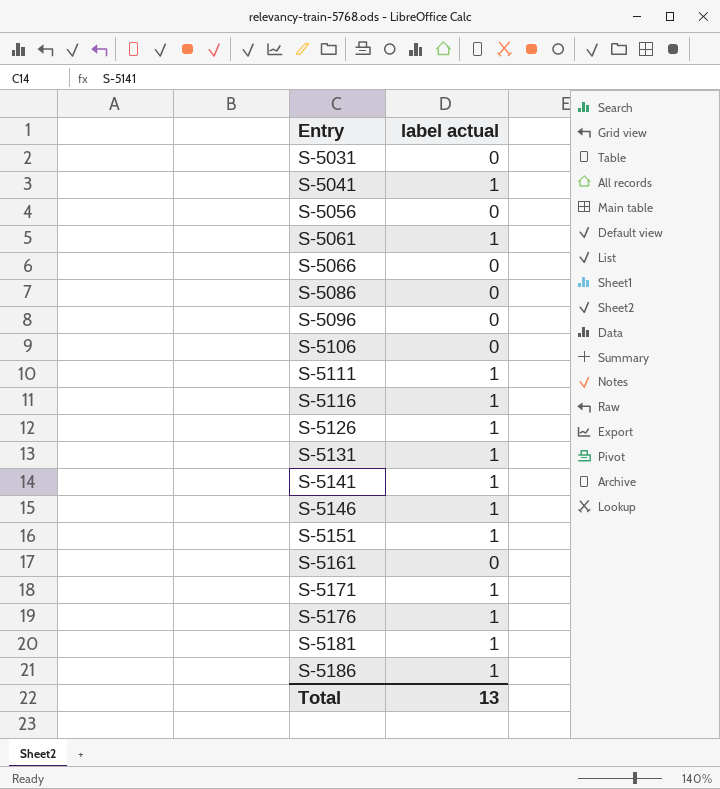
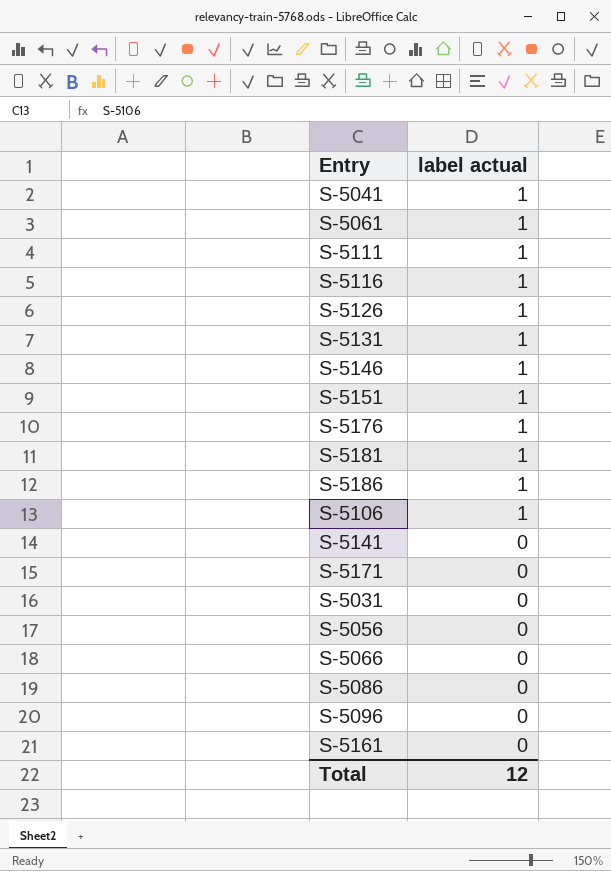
row order: Entry ascending -> label actual descending
S-5106 | label actual: 0 -> 1
S-5141 | label actual: 1 -> 0
S-5171 | label actual: 1 -> 0
Total | label actual: 13 -> 12

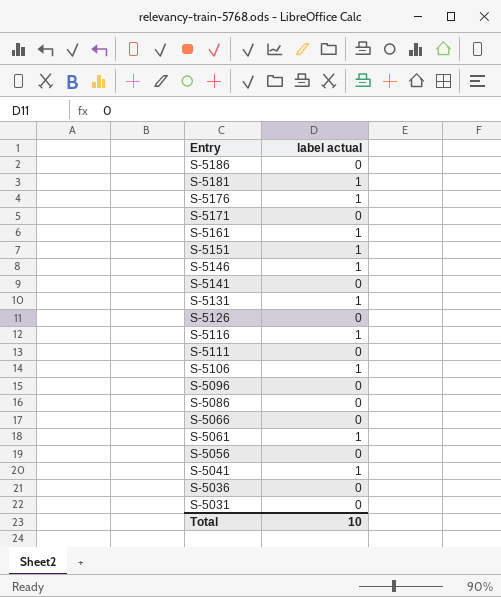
row order: label actual descending -> Entry descending
S-5186 | label actual: 1 -> 0
S-5161 | label actual: 0 -> 1
S-5126 | label actual: 1 -> 0
S-5111 | label actual: 1 -> 0
row S-5036: none -> 0
Total | label actual: 12 -> 10

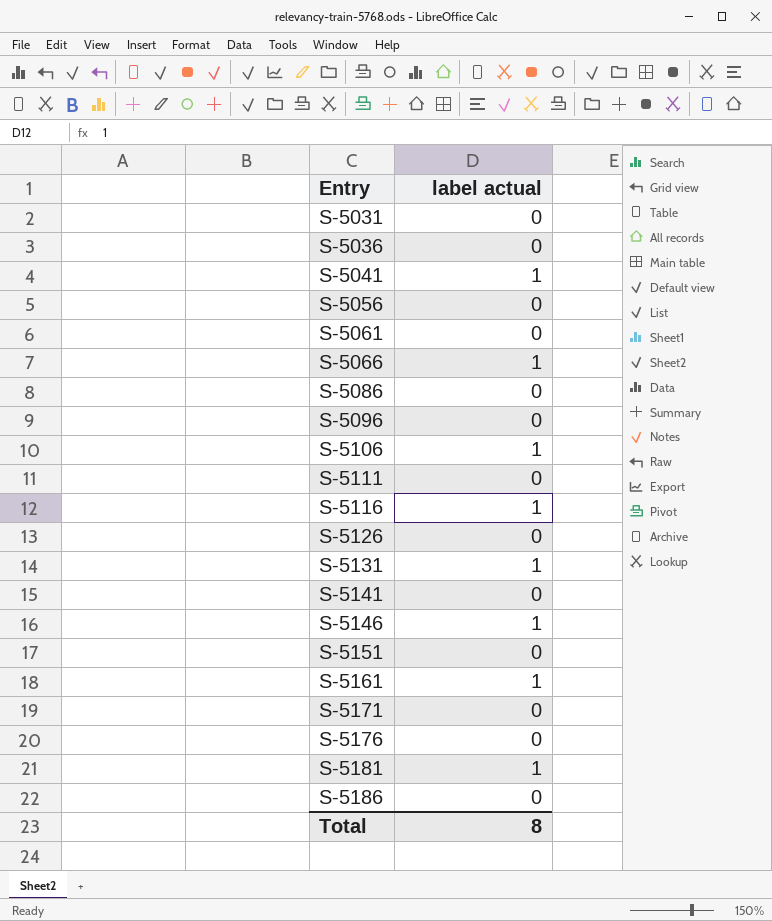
row order: Entry descending -> Entry ascending
S-5061 | label actual: 1 -> 0
S-5066 | label actual: 0 -> 1
S-5151 | label actual: 1 -> 0
S-5176 | label actual: 1 -> 0
Total | label actual: 10 -> 8

